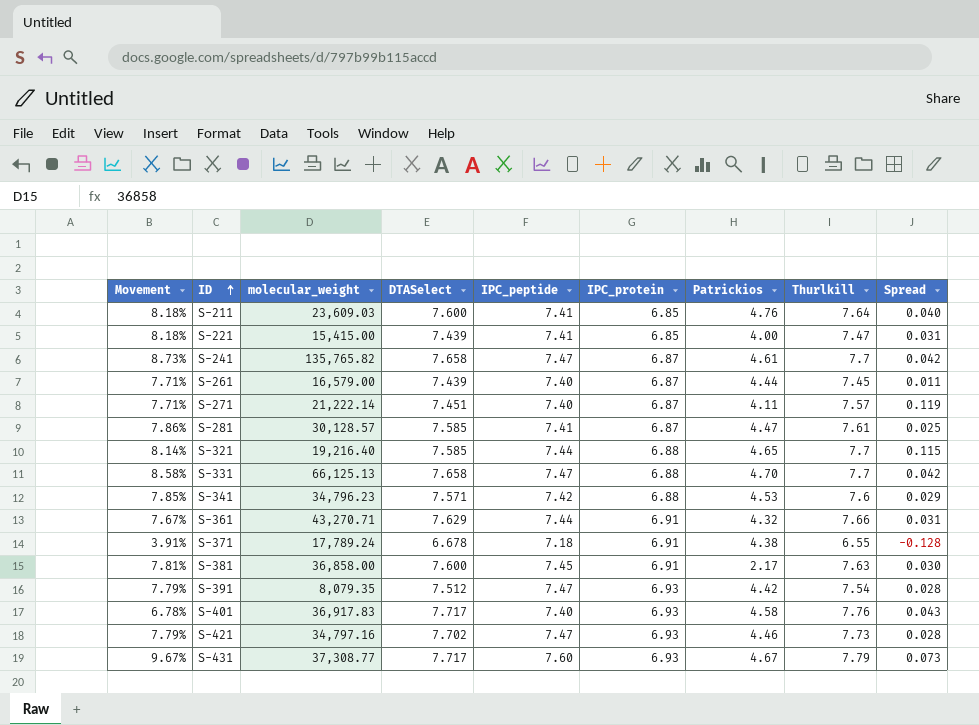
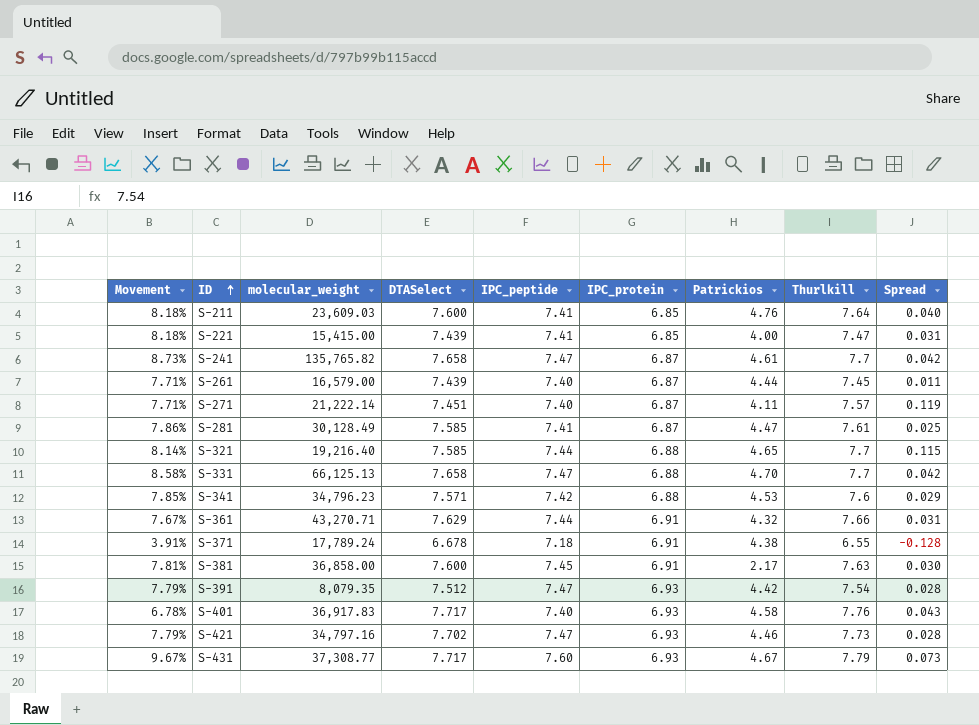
S-281 | molecular_weight: 30,128.57 -> 30,128.49

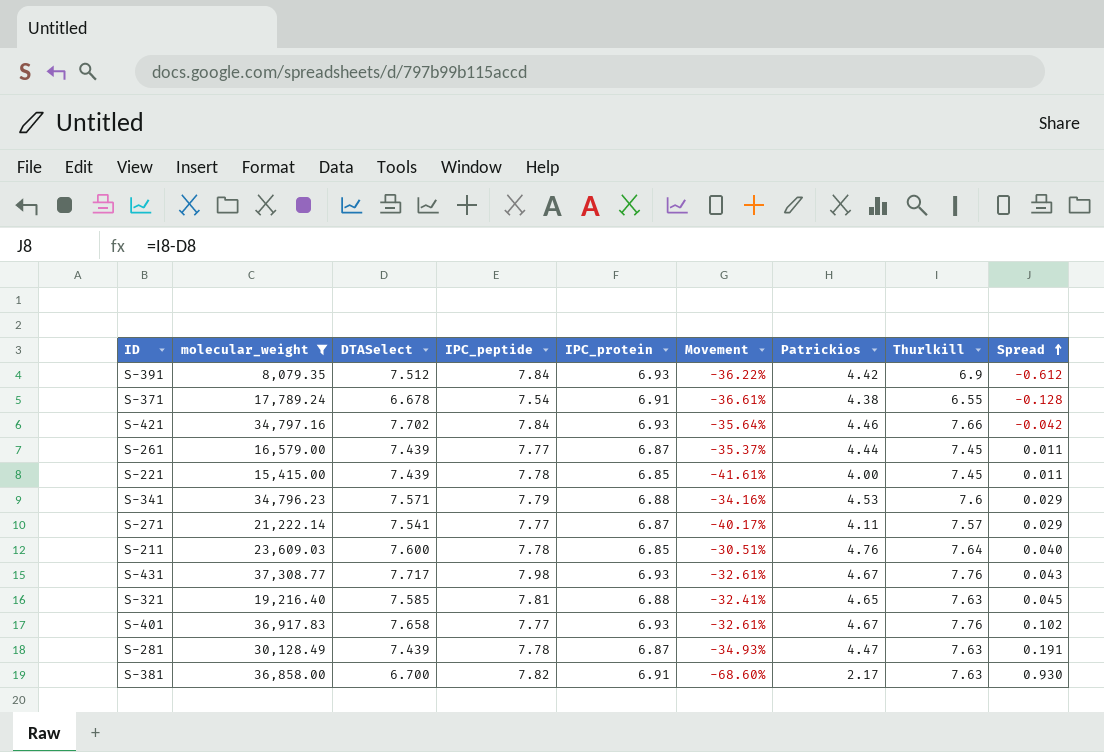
filter: none -> molecular_weight <= 37,308.77
row order: ID ascending -> Spread ascending
column Movement | formula: ([IPC_peptide] - [IPC_protein]) / [IPC_protein] -> ([Patrickios] - [IPC_protein]) / [IPC_protein]
column Movement | position: 1 -> 6
S-391 | IPC_peptide: 7.47 -> 7.84
S-391 | Thurlkill: 7.54 -> 6.9
S-391 | Spread: 0.028 -> -0.612
S-371 | IPC_peptide: 7.18 -> 7.54
S-421 | IPC_peptide: 7.47 -> 7.84
S-421 | Thurlkill: 7.73 -> 7.66
S-421 | Spread: 0.028 -> -0.042
S-261 | IPC_peptide: 7.40 -> 7.77
S-221 | IPC_peptide: 7.41 -> 7.78
S-221 | Thurlkill: 7.47 -> 7.45
S-221 | Spread: 0.031 -> 0.011
S-341 | IPC_peptide: 7.42 -> 7.79
S-271 | DTASelect: 7.451 -> 7.541
S-271 | IPC_peptide: 7.40 -> 7.77
S-271 | Spread: 0.119 -> 0.029
S-211 | IPC_peptide: 7.41 -> 7.78
S-431 | IPC_peptide: 7.60 -> 7.98
S-431 | Thurlkill: 7.79 -> 7.76
S-431 | Spread: 0.073 -> 0.043
S-321 | IPC_peptide: 7.44 -> 7.81
S-321 | Thurlkill: 7.7 -> 7.63
S-321 | Spread: 0.115 -> 0.045
S-401 | DTASelect: 7.717 -> 7.658
S-401 | IPC_peptide: 7.40 -> 7.77
S-401 | Patrickios: 4.58 -> 4.67
S-401 | Spread: 0.043 -> 0.102
S-281 | DTASelect: 7.585 -> 7.439
S-281 | IPC_peptide: 7.41 -> 7.78
S-281 | Thurlkill: 7.61 -> 7.63
S-281 | Spread: 0.025 -> 0.191
S-381 | DTASelect: 7.600 -> 6.700
S-381 | IPC_peptide: 7.45 -> 7.82
S-381 | Spread: 0.030 -> 0.930

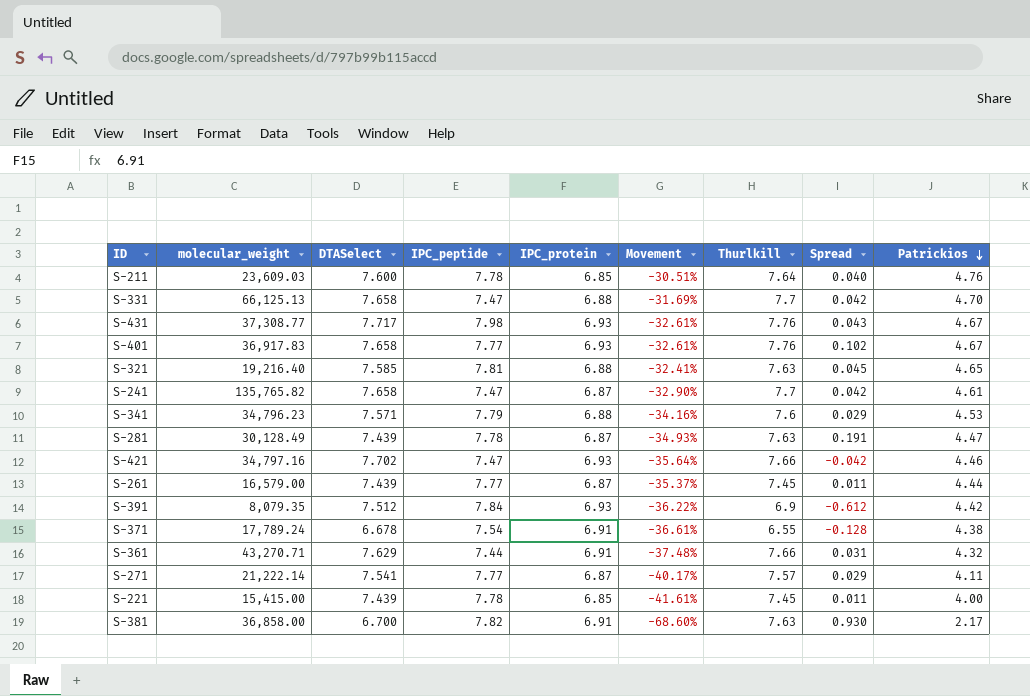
filter: molecular_weight <= 37,308.77 -> none
row order: Spread ascending -> Patrickios descending
column Patrickios | position: 7 -> 9
S-421 | IPC_peptide: 7.84 -> 7.47

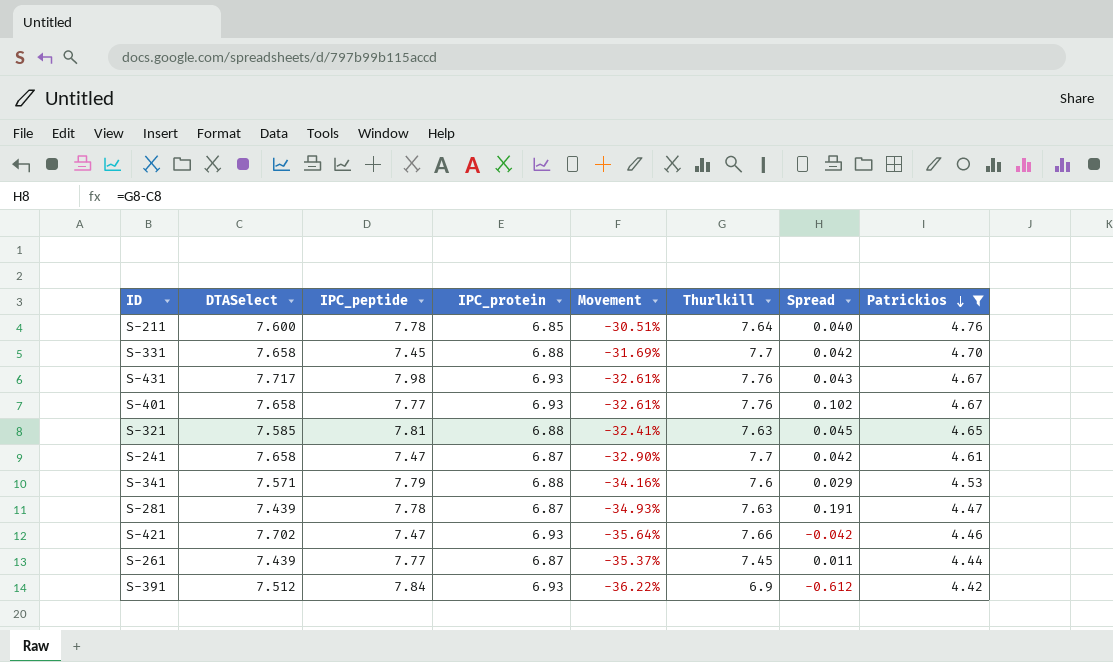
filter: none -> Patrickios >= 4.42
column molecular_weight | position: 2 -> none
S-331 | IPC_peptide: 7.47 -> 7.45

